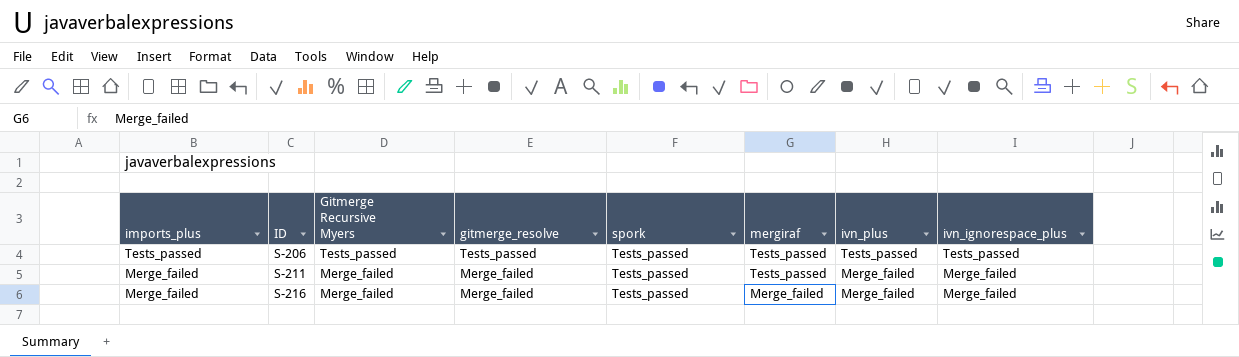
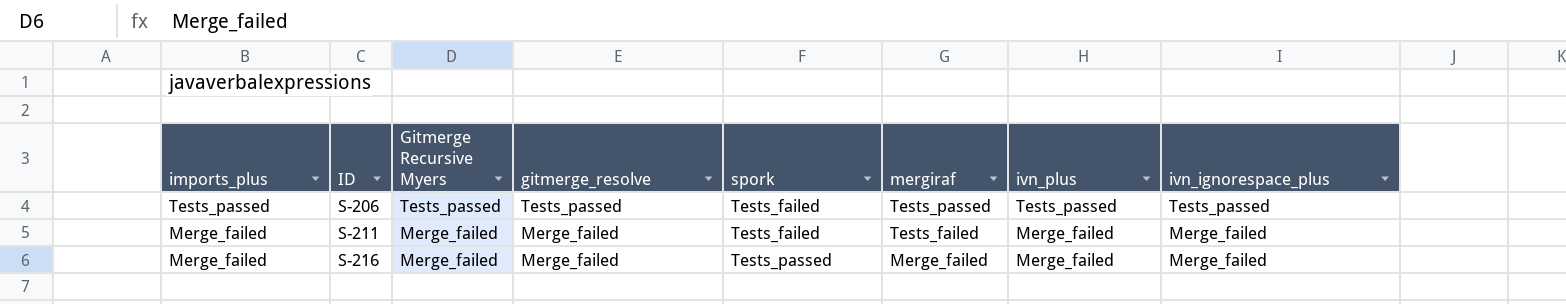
S-206 | spork: Tests_passed -> Tests_failed
S-211 | spork: Tests_passed -> Tests_failed
S-211 | mergiraf: Tests_passed -> Tests_failed

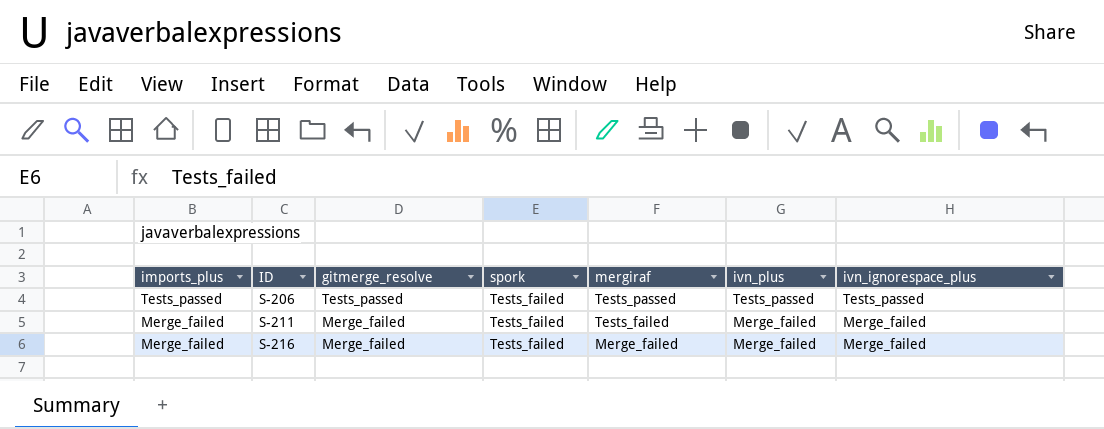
column Gitmerge Recursive Myers | position: 3 -> none
S-216 | spork: Tests_passed -> Tests_failed

